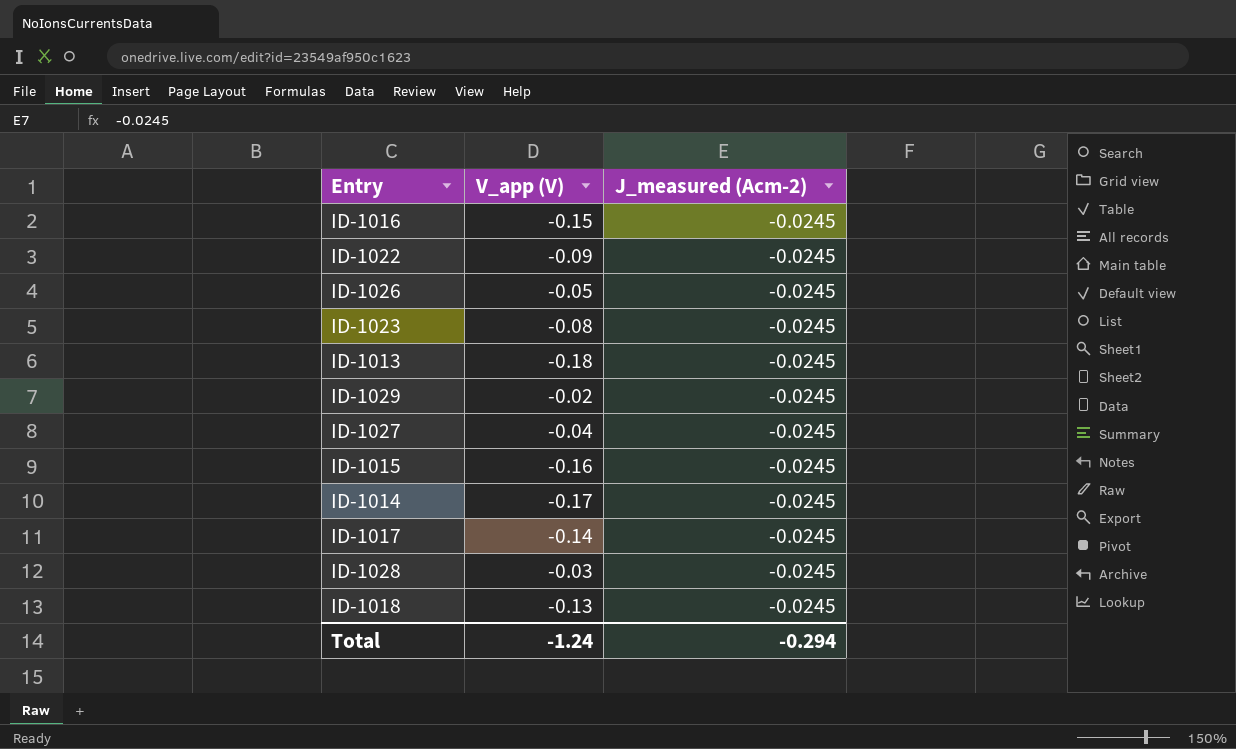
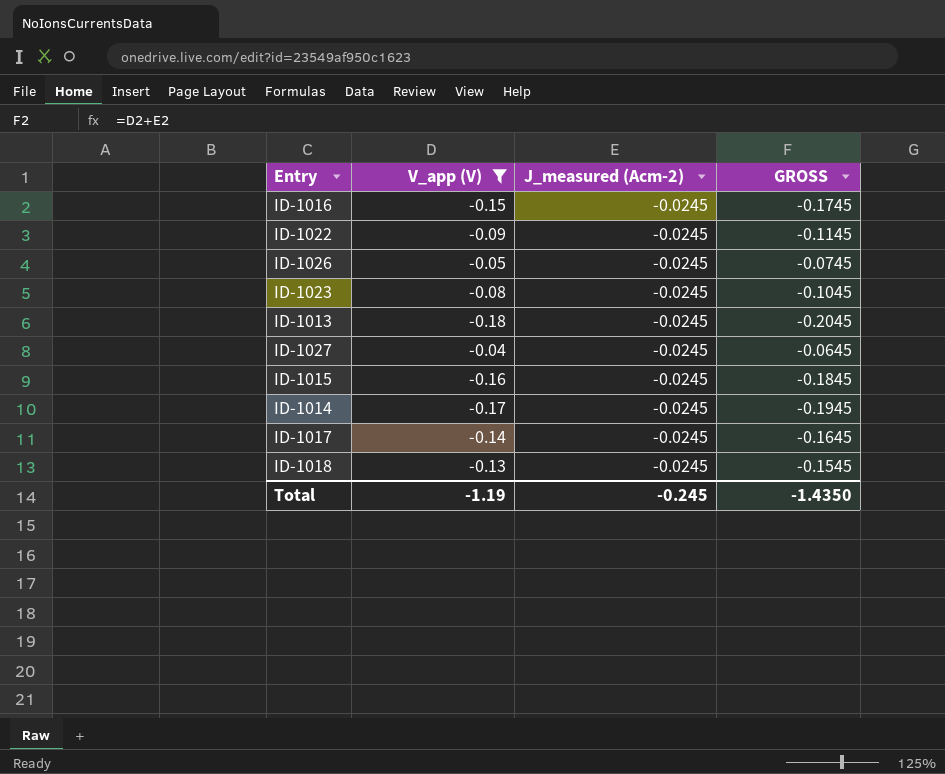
filter: none -> V_app (V) <= -0.04
column GROSS | formula: none -> [V_app (V)] + [J_measured (Acm-2)]
Total | V_app (V): -1.24 -> -1.19
Total | J_measured (Acm-2): -0.294 -> -0.245

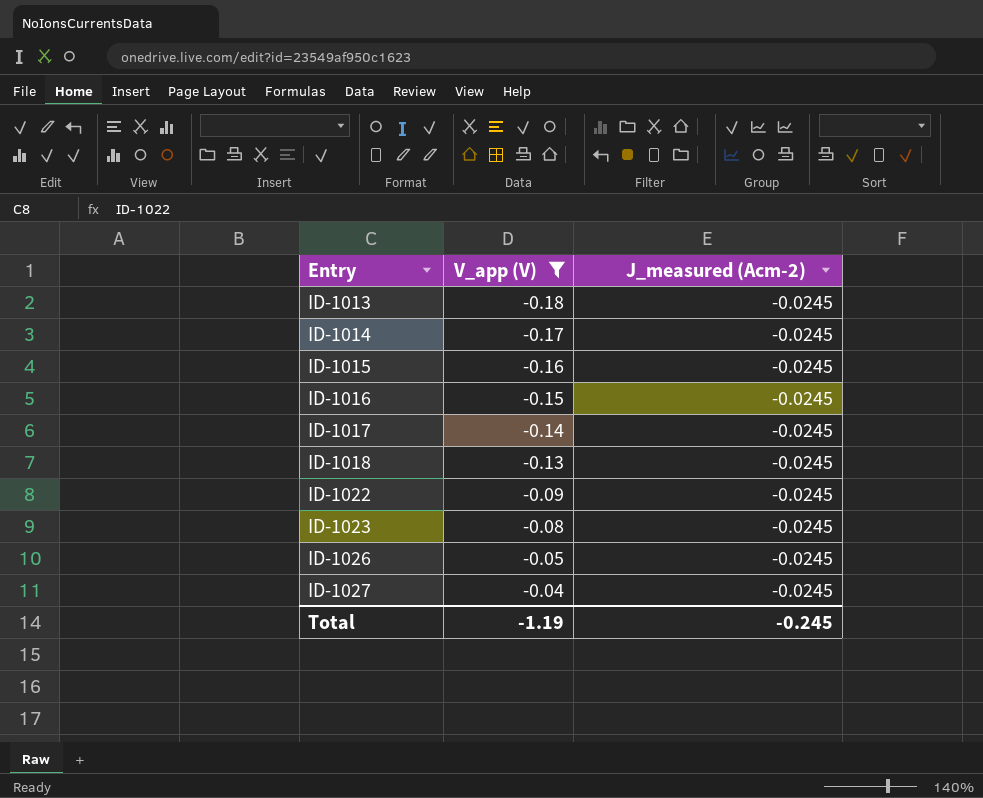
row order: none -> Entry ascending
column GROSS | formula: [V_app (V)] + [J_measured (Acm-2)] -> none

